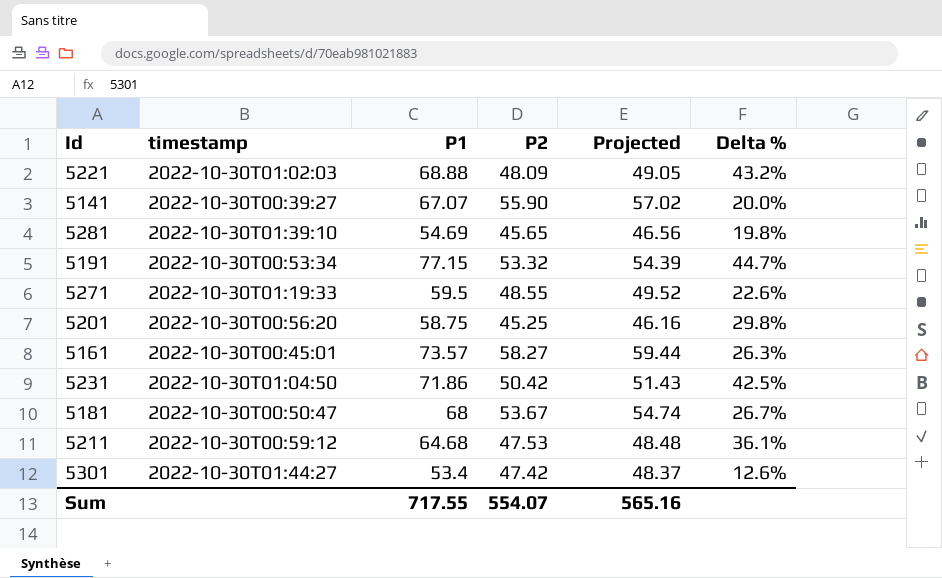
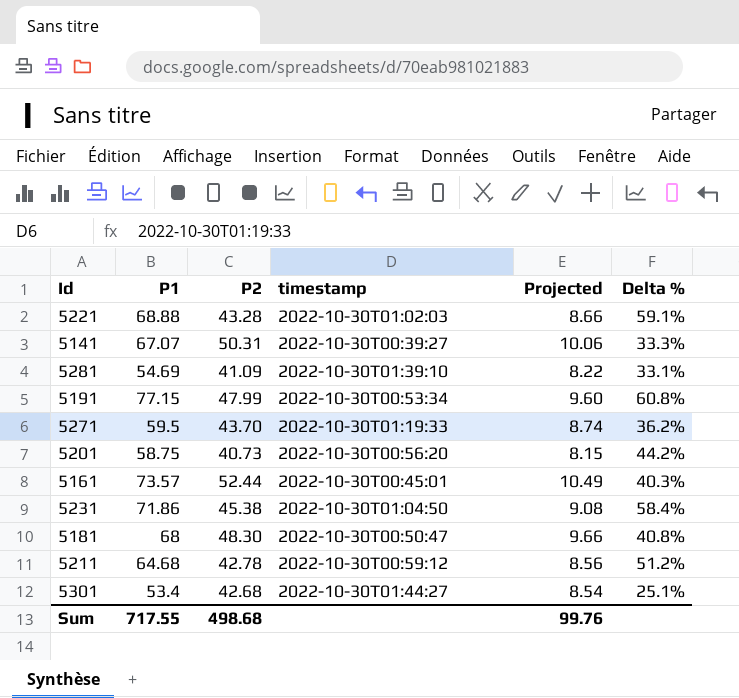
column timestamp | position: 2 -> 4
column Projected | formula: [P2] * 1.02 -> [P2] * 0.2
5221 | P2: 48.09 -> 43.28
5221 | Delta %: 43.2% -> 59.1%
5141 | P2: 55.90 -> 50.31
5141 | Delta %: 20.0% -> 33.3%
5281 | P2: 45.65 -> 41.09
5281 | Delta %: 19.8% -> 33.1%
5191 | P2: 53.32 -> 47.99
5191 | Delta %: 44.7% -> 60.8%
5271 | P2: 48.55 -> 43.70
5271 | Delta %: 22.6% -> 36.2%
5201 | P2: 45.25 -> 40.73
5201 | Delta %: 29.8% -> 44.2%
5161 | P2: 58.27 -> 52.44
5161 | Delta %: 26.3% -> 40.3%
5231 | P2: 50.42 -> 45.38
5231 | Delta %: 42.5% -> 58.4%
5181 | P2: 53.67 -> 48.30
5181 | Delta %: 26.7% -> 40.8%
5211 | P2: 47.53 -> 42.78
5211 | Delta %: 36.1% -> 51.2%
5301 | P2: 47.42 -> 42.68
5301 | Delta %: 12.6% -> 25.1%
Sum | P2: 554.07 -> 498.68
Sum | Projected: 565.16 -> 99.76

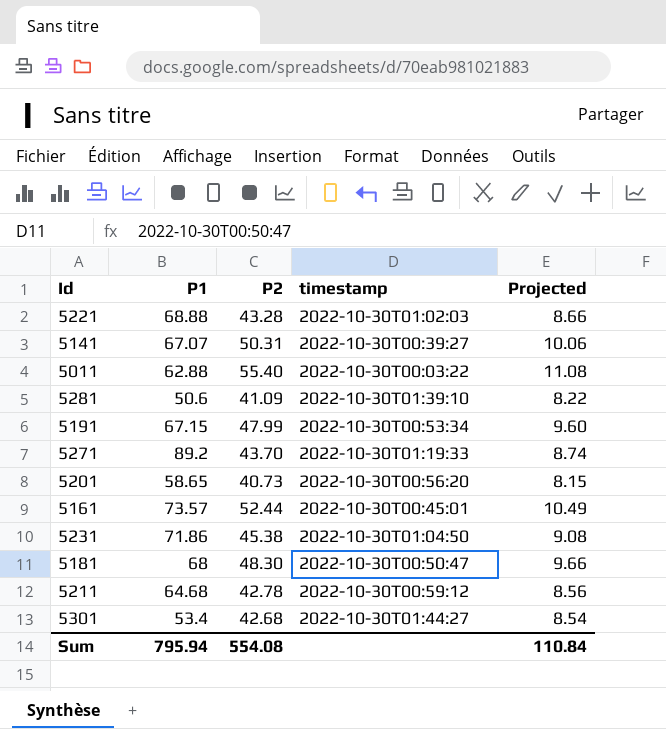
column Delta % | formula: ([P1] - [P2]) / [P2] -> none
row 5011: none -> 62.88 | 55.40 | 2022-10-30T00:03:22 | 11.08
5281 | P1: 54.69 -> 50.6
5191 | P1: 77.15 -> 67.15
5271 | P1: 59.5 -> 89.2
5201 | P1: 58.75 -> 58.65
Sum | P1: 717.55 -> 795.94
Sum | P2: 498.68 -> 554.08
Sum | Projected: 99.76 -> 110.84

